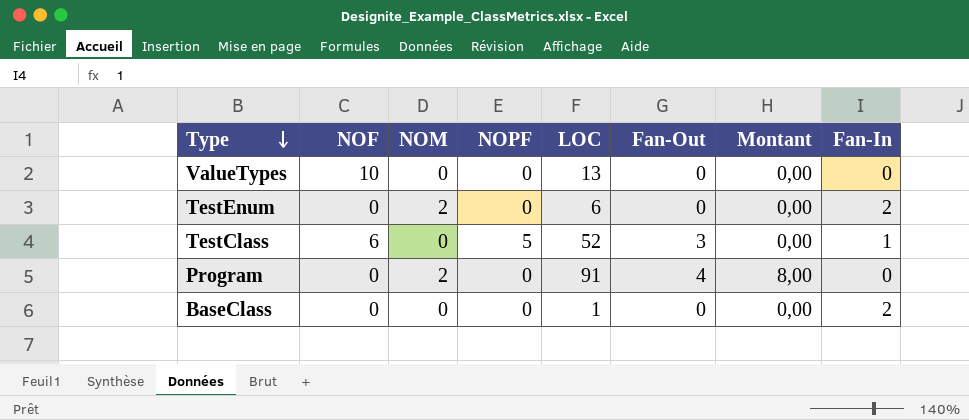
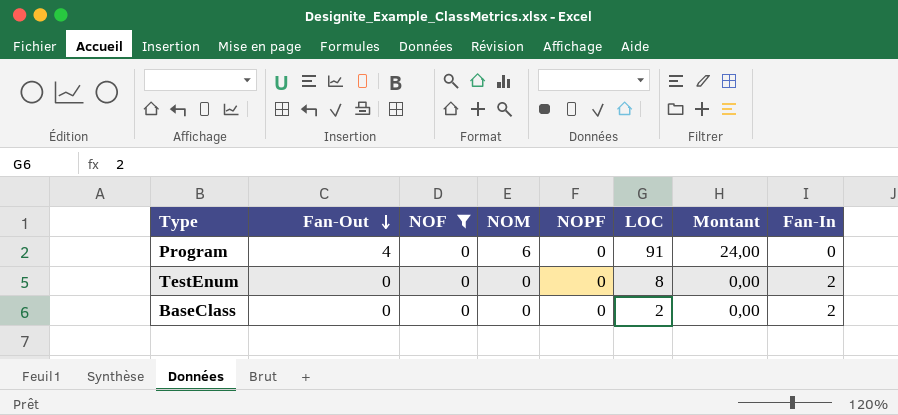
filter: none -> NOF = 0
row order: Type descending -> Fan-Out descending
column Fan-Out | position: 6 -> 2
Program | NOM: 2 -> 6
Program | Montant: 8,00 -> 24,00
TestEnum | NOM: 2 -> 0
TestEnum | LOC: 6 -> 8
BaseClass | LOC: 1 -> 2

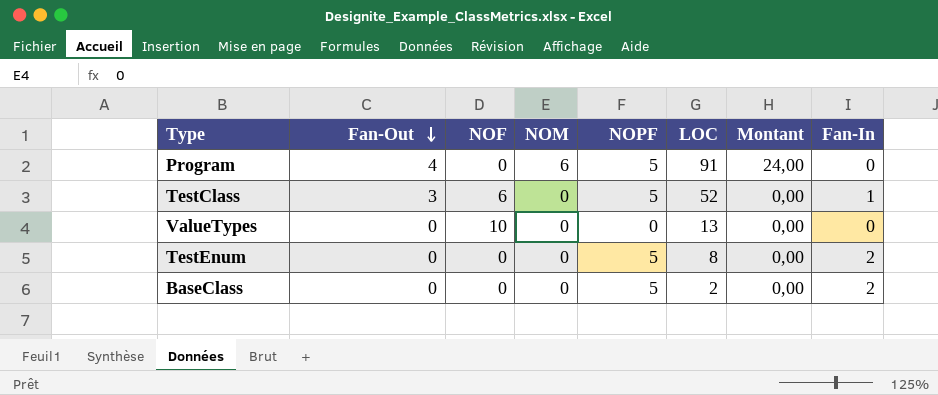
filter: NOF = 0 -> none
Program | NOPF: 0 -> 5
TestEnum | NOPF: 0 -> 5
BaseClass | NOPF: 0 -> 5

